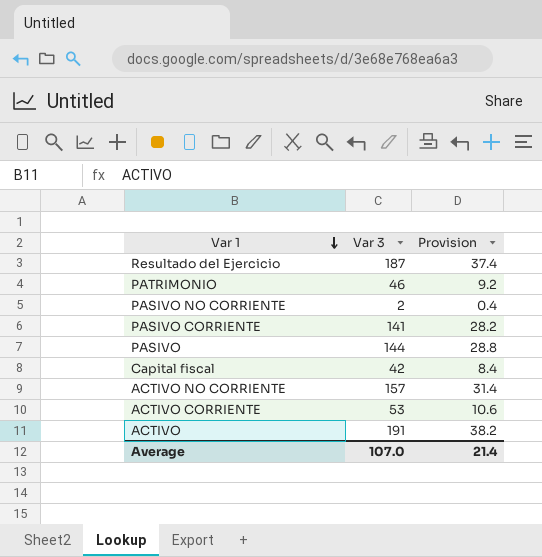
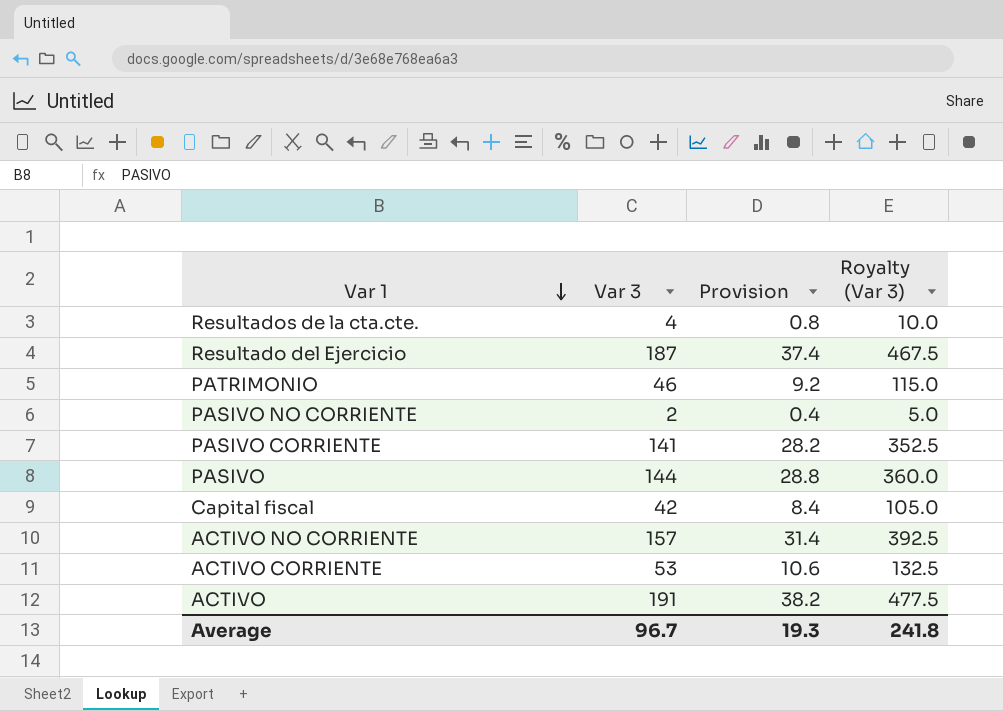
column Royalty (Var 3) | formula: none -> [Var 3] * 2.5
row Resultados de la cta.cte.: none -> 4 | 0.8 | 10.0
Average | Var 3: 107.0 -> 96.7
Average | Provision: 21.4 -> 19.3

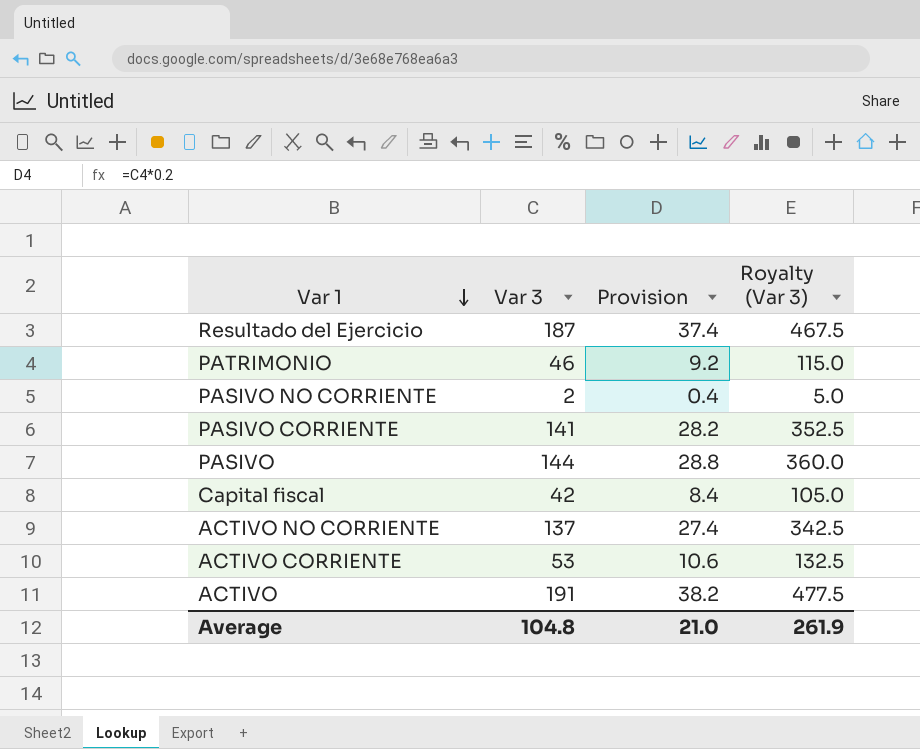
row Resultados de la cta.cte.: 4 | 0.8 | 10.0 -> none
ACTIVO NO CORRIENTE | Var 3: 157 -> 137
ACTIVO NO CORRIENTE | Provision: 31.4 -> 27.4
ACTIVO NO CORRIENTE | Royalty (Var 3): 392.5 -> 342.5
Average | Var 3: 96.7 -> 104.8
Average | Provision: 19.3 -> 21.0
Average | Royalty (Var 3): 241.8 -> 261.9

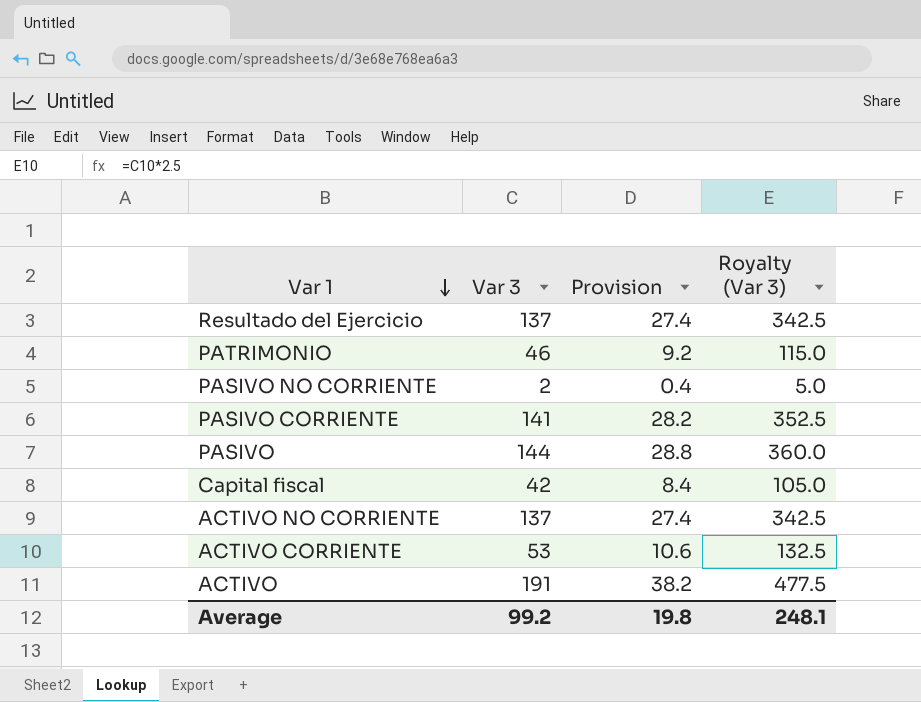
Resultado del Ejercicio | Var 3: 187 -> 137
Resultado del Ejercicio | Provision: 37.4 -> 27.4
Resultado del Ejercicio | Royalty (Var 3): 467.5 -> 342.5
Average | Var 3: 104.8 -> 99.2
Average | Provision: 21.0 -> 19.8
Average | Royalty (Var 3): 261.9 -> 248.1

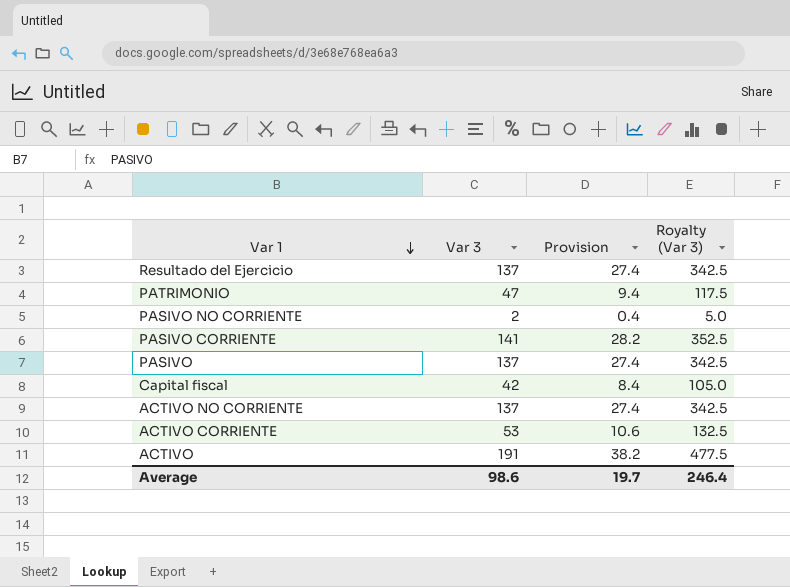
PATRIMONIO | Var 3: 46 -> 47
PATRIMONIO | Provision: 9.2 -> 9.4
PATRIMONIO | Royalty (Var 3): 115.0 -> 117.5
PASIVO | Var 3: 144 -> 137
PASIVO | Provision: 28.8 -> 27.4
PASIVO | Royalty (Var 3): 360.0 -> 342.5
Average | Var 3: 99.2 -> 98.6
Average | Provision: 19.8 -> 19.7
Average | Royalty (Var 3): 248.1 -> 246.4

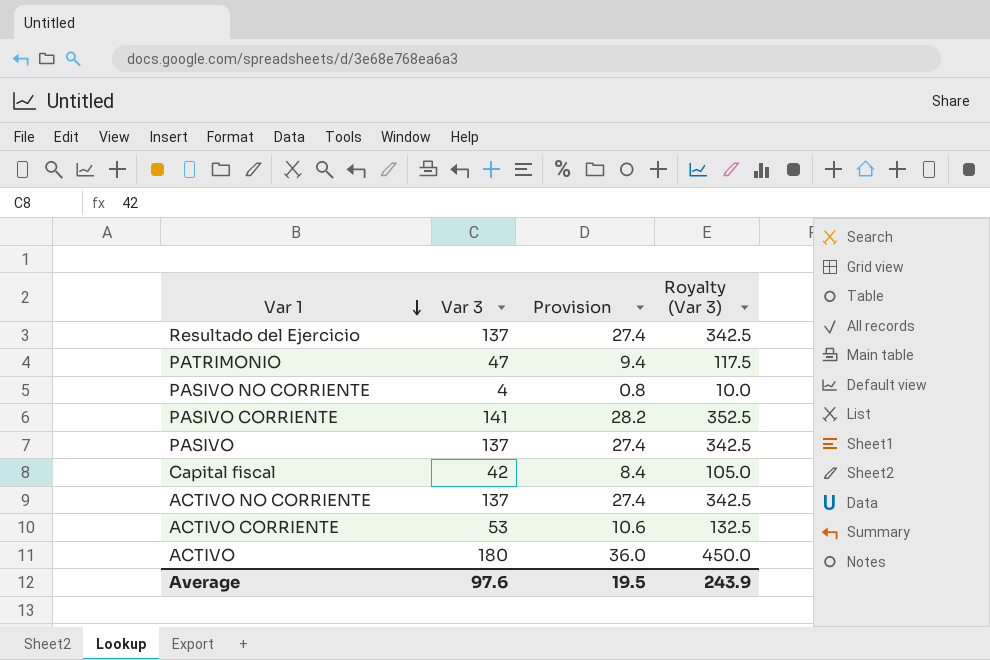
PASIVO NO CORRIENTE | Var 3: 2 -> 4
PASIVO NO CORRIENTE | Provision: 0.4 -> 0.8
PASIVO NO CORRIENTE | Royalty (Var 3): 5.0 -> 10.0
ACTIVO | Var 3: 191 -> 180
ACTIVO | Provision: 38.2 -> 36.0
ACTIVO | Royalty (Var 3): 477.5 -> 450.0
Average | Var 3: 98.6 -> 97.6
Average | Provision: 19.7 -> 19.5
Average | Royalty (Var 3): 246.4 -> 243.9

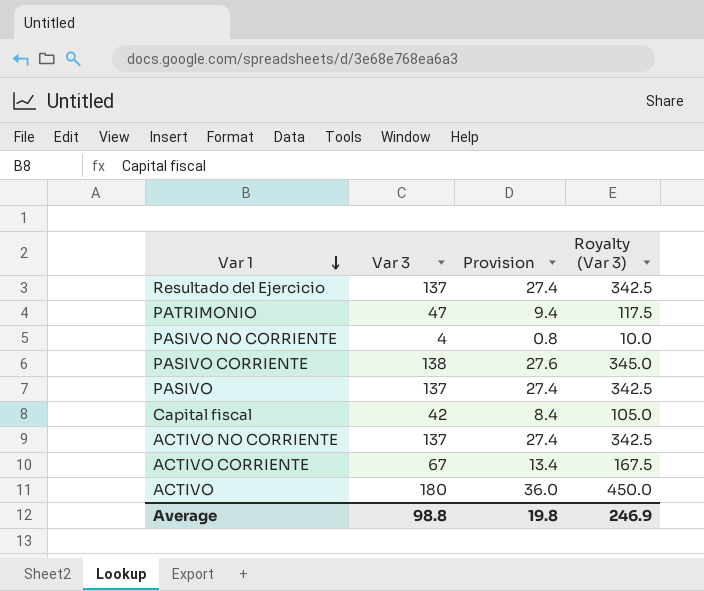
PASIVO CORRIENTE | Var 3: 141 -> 138
PASIVO CORRIENTE | Provision: 28.2 -> 27.6
PASIVO CORRIENTE | Royalty (Var 3): 352.5 -> 345.0
ACTIVO CORRIENTE | Var 3: 53 -> 67
ACTIVO CORRIENTE | Provision: 10.6 -> 13.4
ACTIVO CORRIENTE | Royalty (Var 3): 132.5 -> 167.5
Average | Var 3: 97.6 -> 98.8
Average | Provision: 19.5 -> 19.8
Average | Royalty (Var 3): 243.9 -> 246.9

